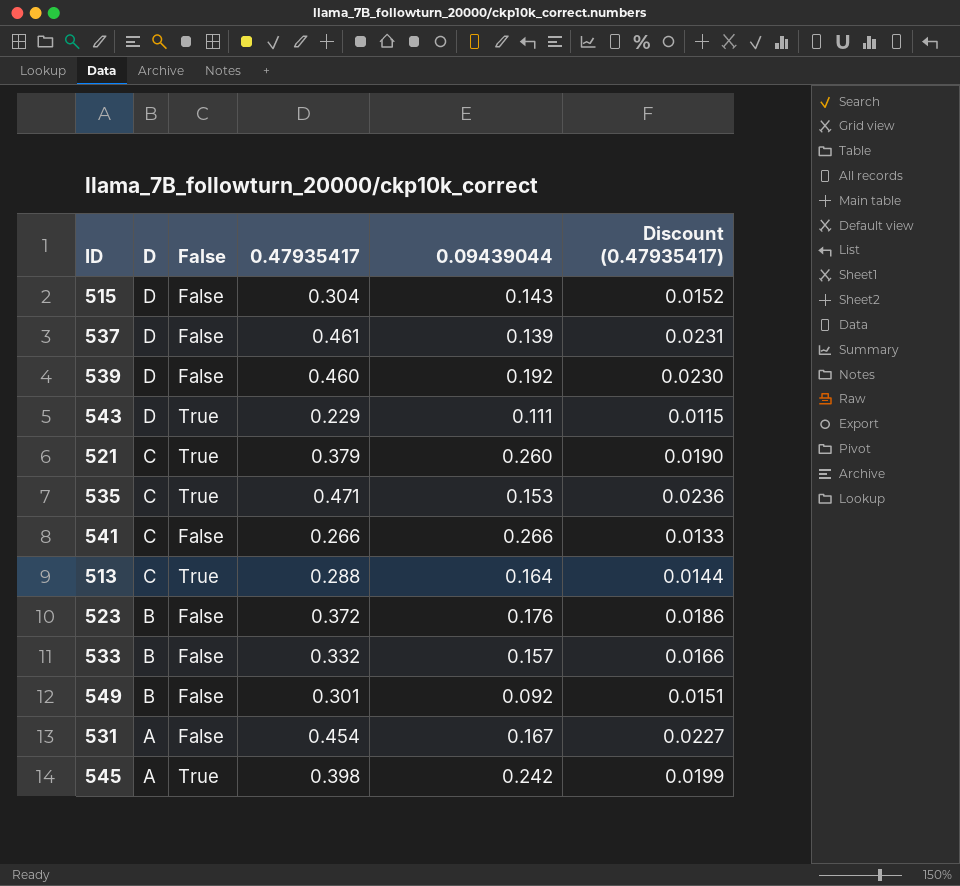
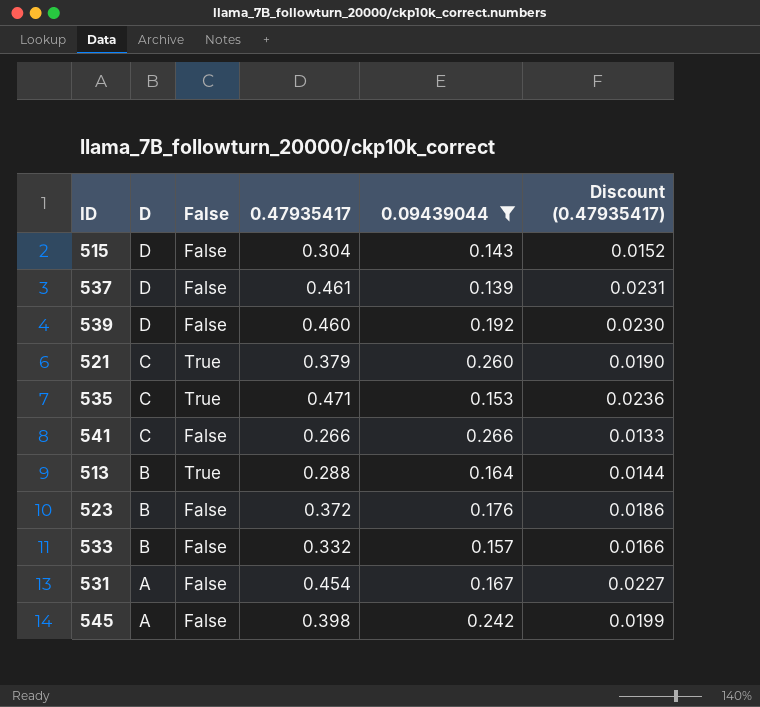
filter: none -> 0.09439044 >= 0.139
513 | D: C -> B
545 | False: True -> False

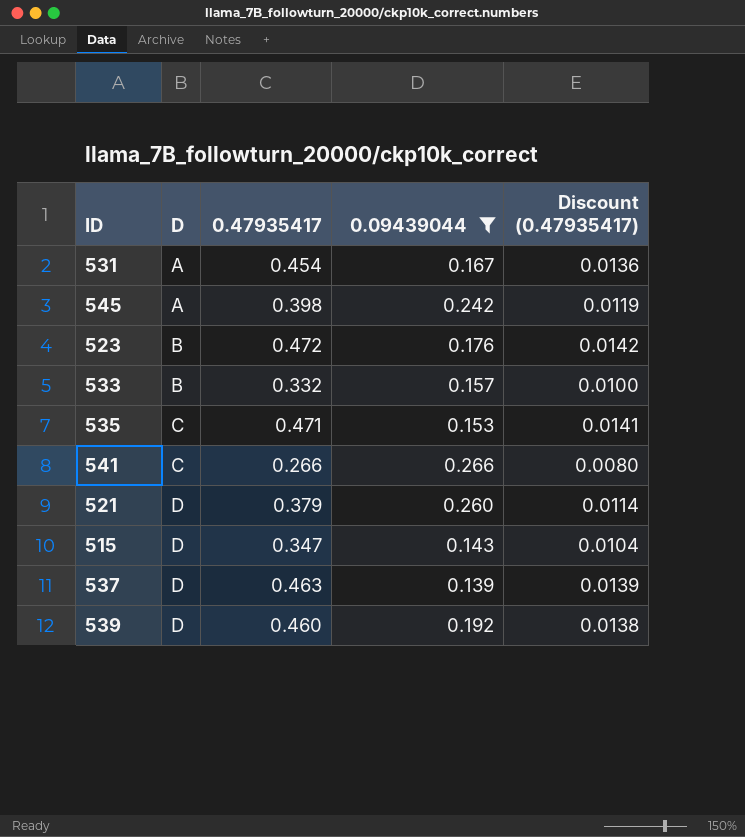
row order: D descending -> D ascending
column False | position: 3 -> none
column Discount (0.47935417) | formula: [0.47935417] * 0.05 -> [0.47935417] * 0.03
row 513: B | True | 0.288 | 0.164 | 0.0144 -> none
523 | 0.47935417: 0.372 -> 0.472
521 | D: C -> D
515 | 0.47935417: 0.304 -> 0.347
537 | 0.47935417: 0.461 -> 0.463

